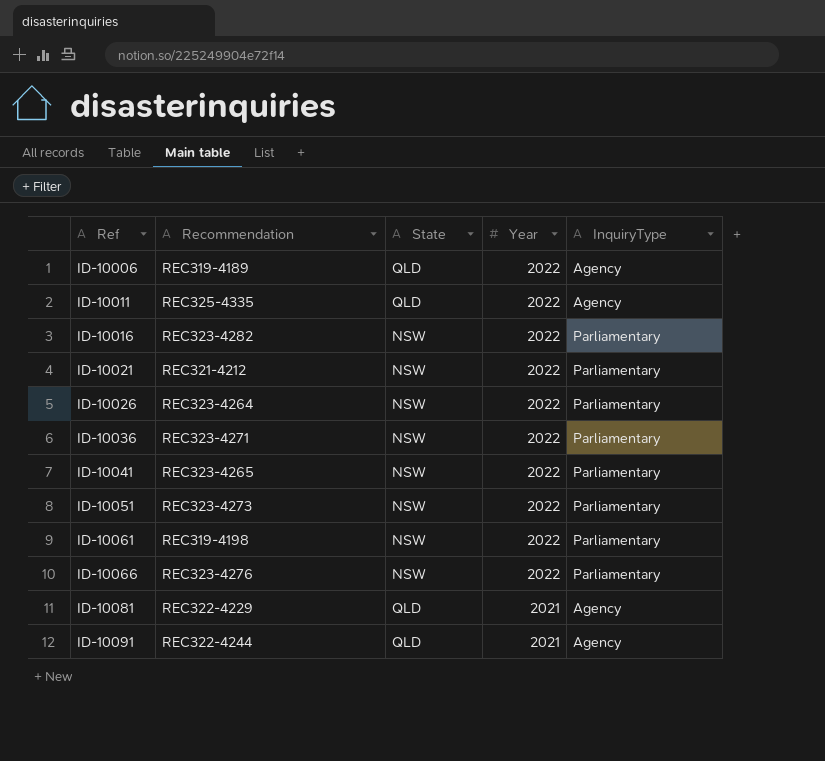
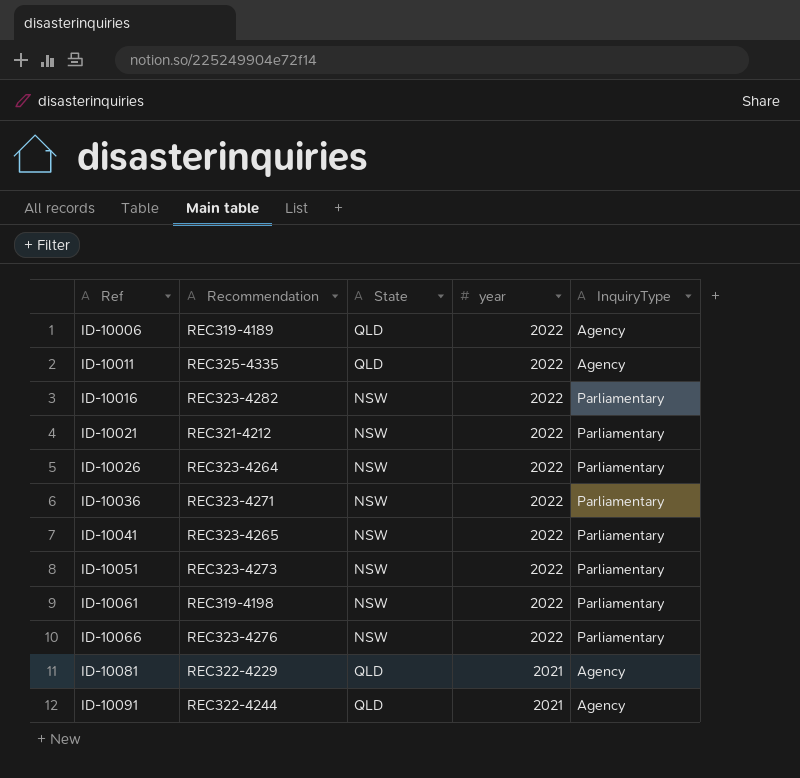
column name: Year -> year

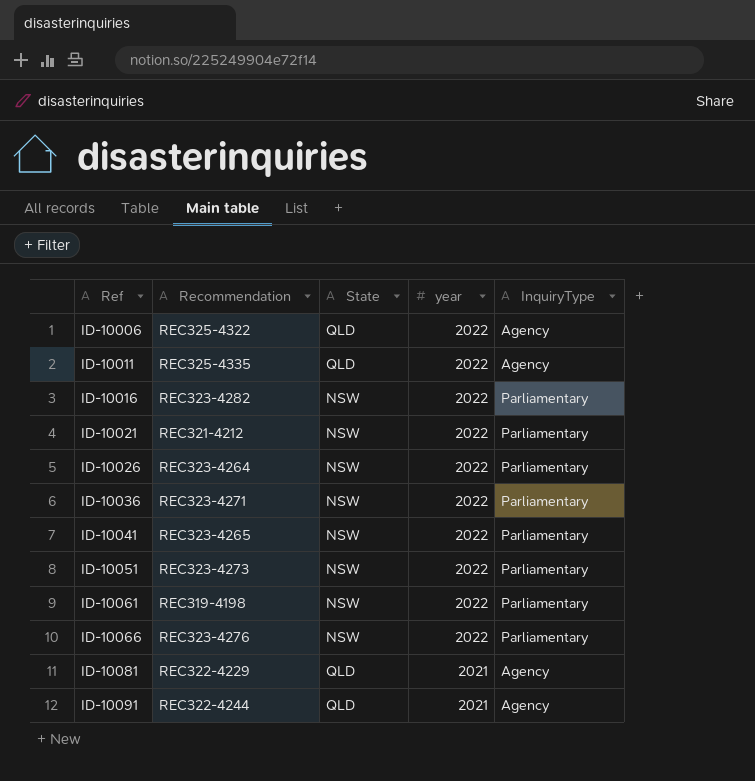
ID-10006 | Recommendation: REC319-4189 -> REC325-4322

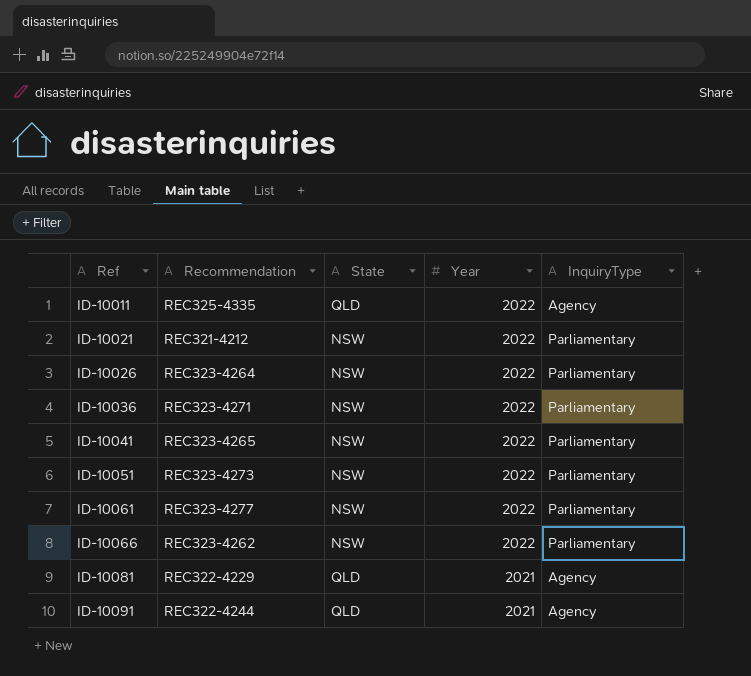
column name: year -> Year
row ID-10006: REC325-4322 | QLD | 2022 | Agency -> none
row ID-10016: REC323-4282 | NSW | 2022 | Parliamentary -> none
ID-10061 | Recommendation: REC319-4198 -> REC323-4277
ID-10066 | Recommendation: REC323-4276 -> REC323-4262

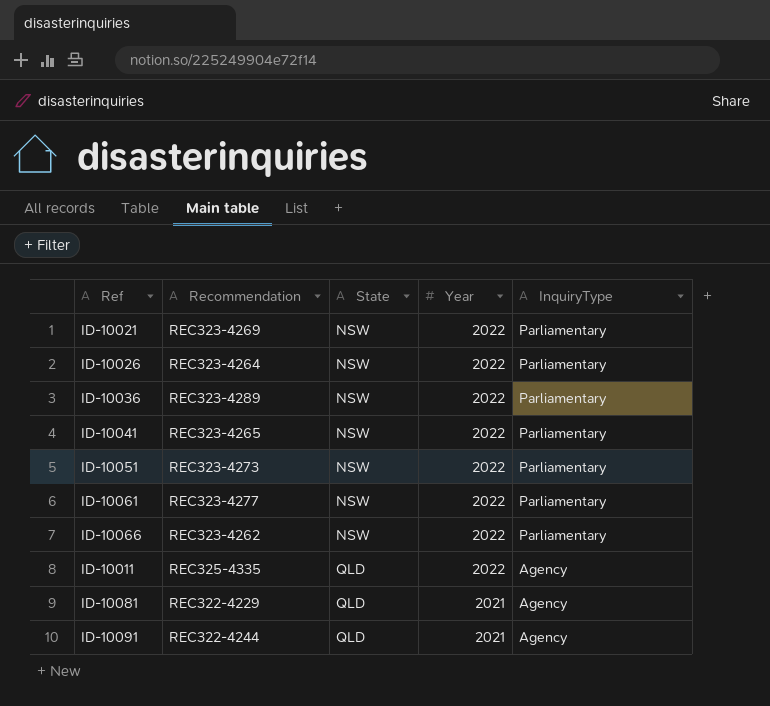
row order: Ref ascending -> State ascending
ID-10021 | Recommendation: REC321-4212 -> REC323-4269
ID-10036 | Recommendation: REC323-4271 -> REC323-4289

